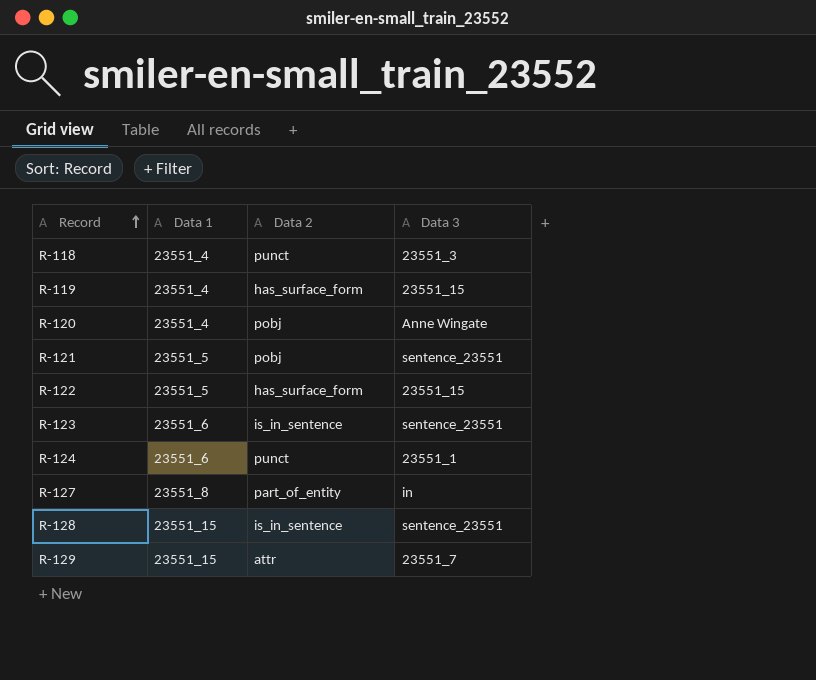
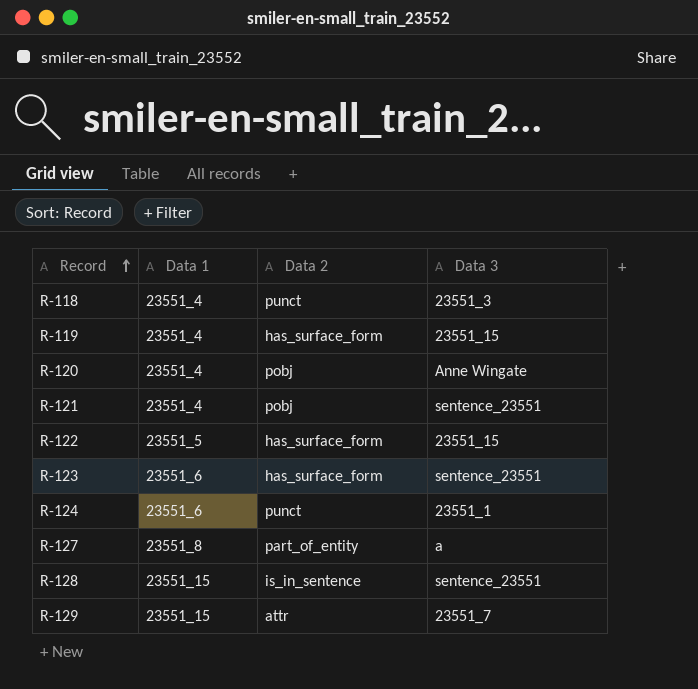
R-121 | Data 1: 23551_5 -> 23551_4
R-123 | Data 2: is_in_sentence -> has_surface_form
R-127 | Data 3: in -> a

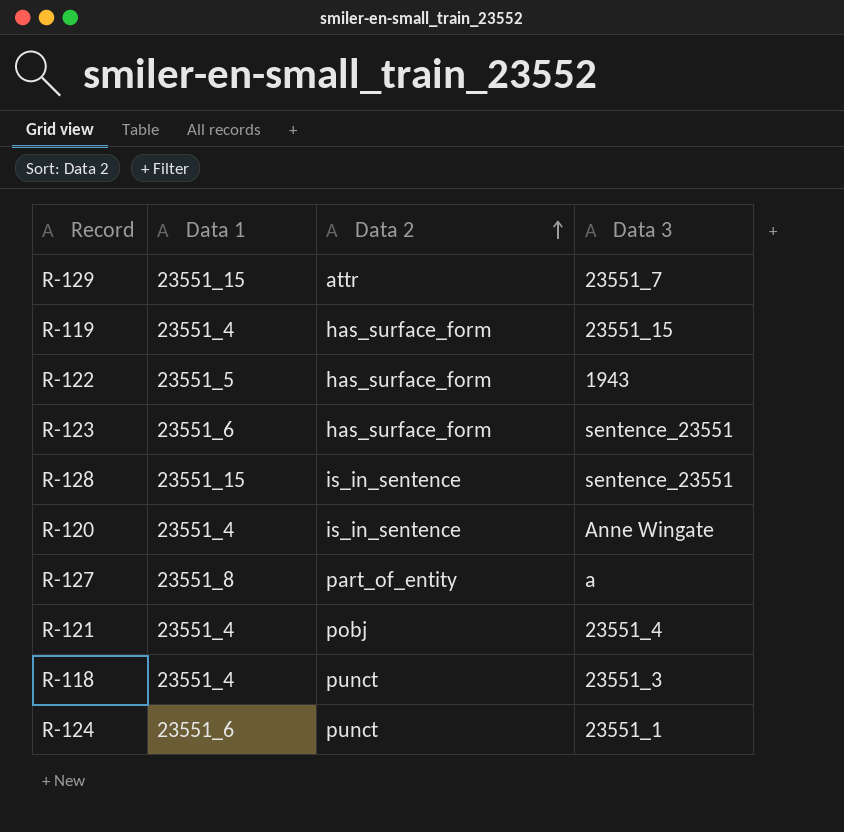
row order: Record ascending -> Data 2 ascending
R-122 | Data 3: 23551_15 -> 1943
R-120 | Data 2: pobj -> is_in_sentence
R-121 | Data 3: sentence_23551 -> 23551_4

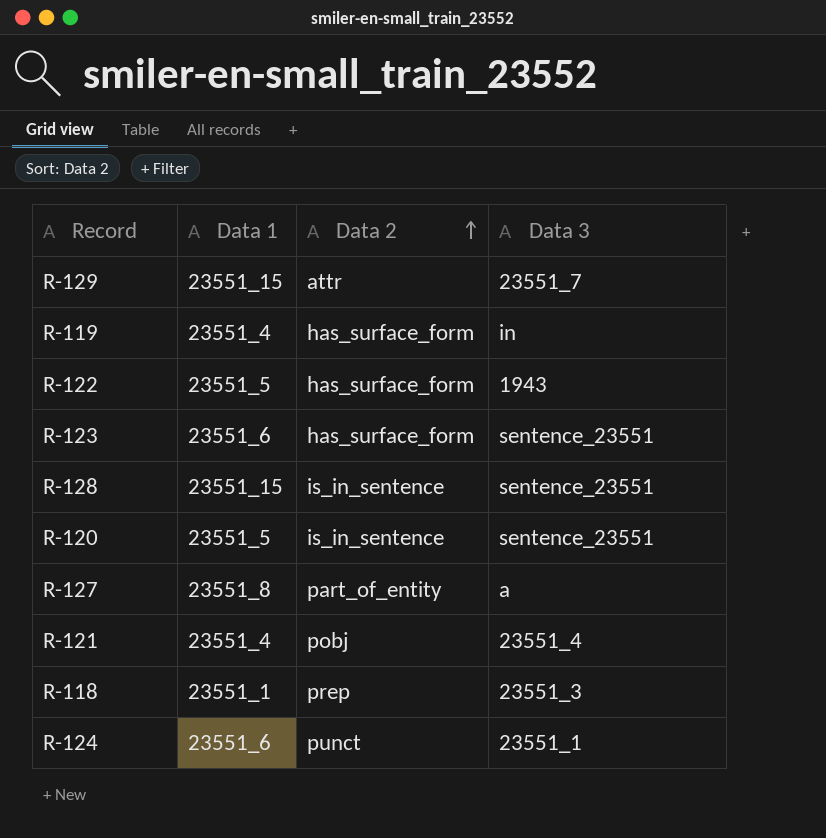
R-119 | Data 3: 23551_15 -> in
R-120 | Data 1: 23551_4 -> 23551_5
R-120 | Data 3: Anne Wingate -> sentence_23551
R-118 | Data 1: 23551_4 -> 23551_1
R-118 | Data 2: punct -> prep

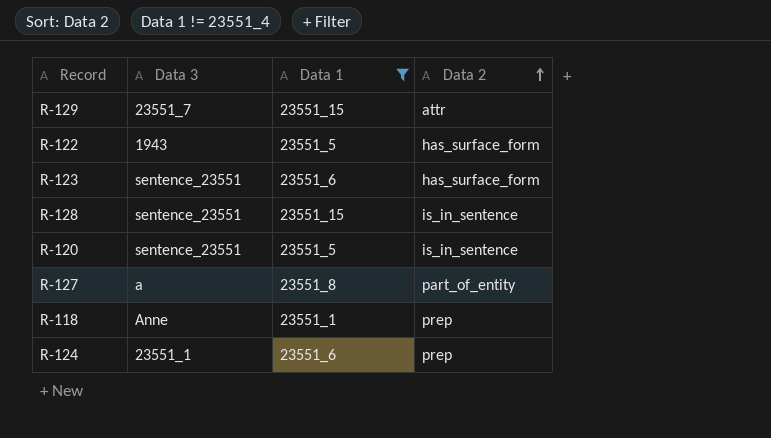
filter: none -> Data 1 != 23551_4
column Data 3 | position: 4 -> 2
R-118 | Data 3: 23551_3 -> Anne
R-124 | Data 2: punct -> prep

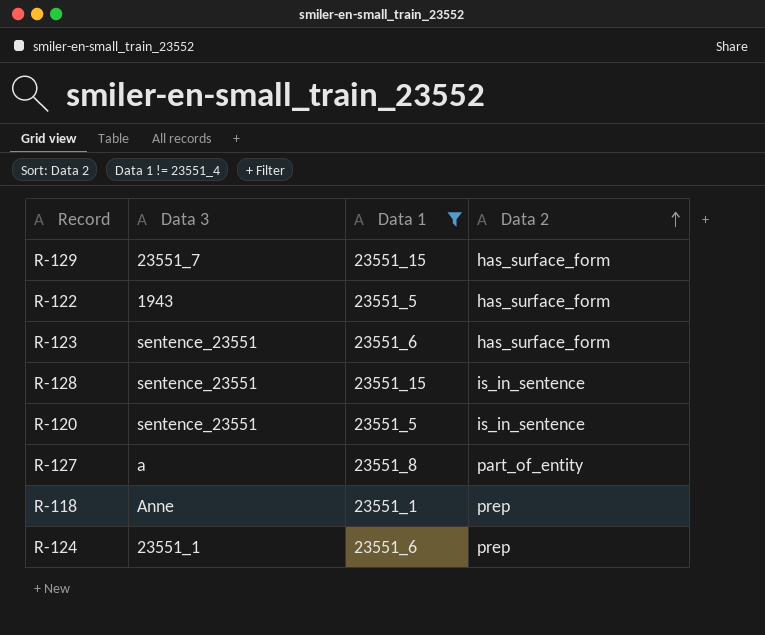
R-129 | Data 2: attr -> has_surface_form

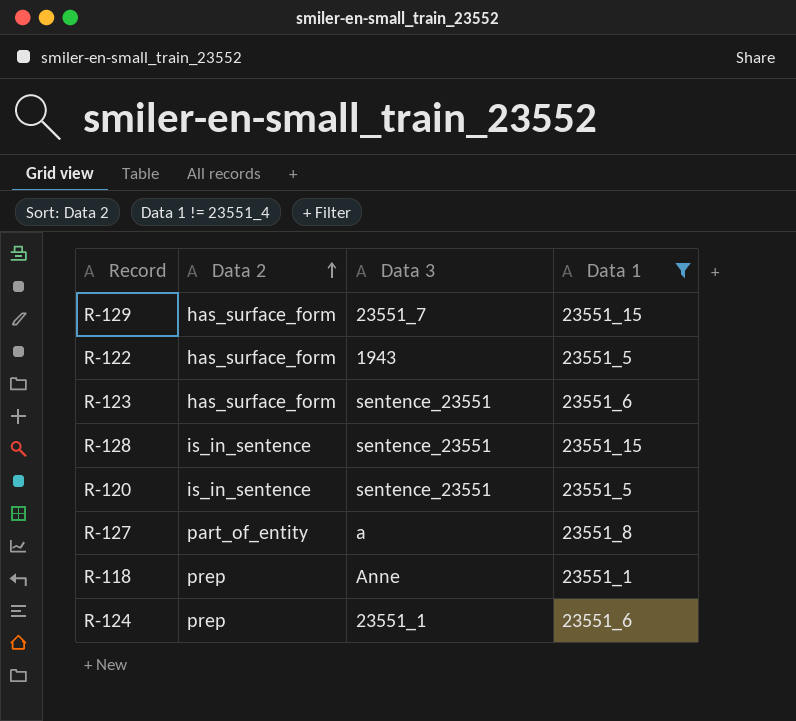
column Data 2 | position: 4 -> 2

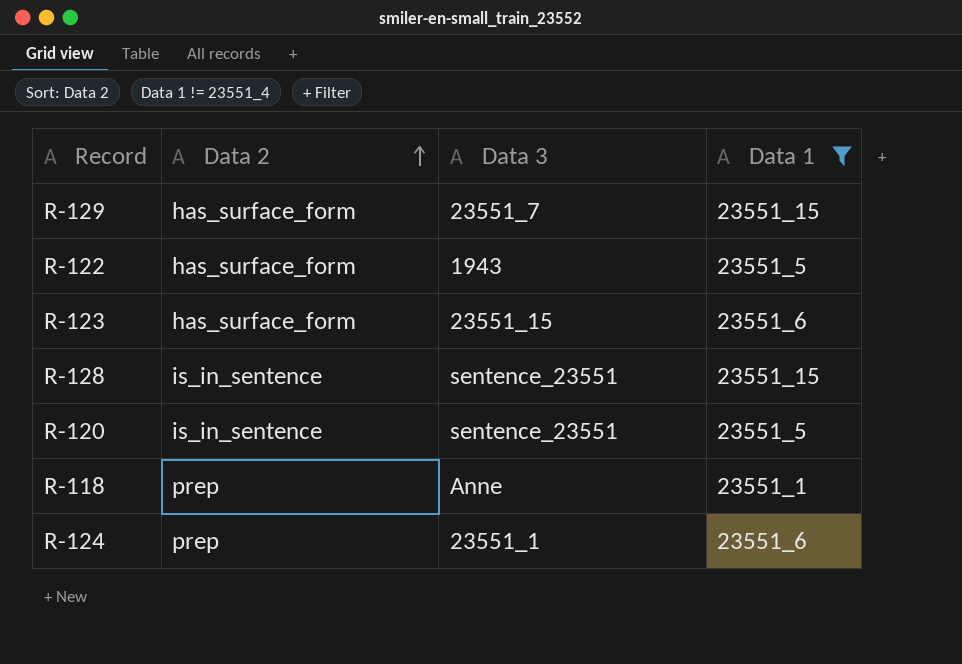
row R-127: part_of_entity | a | 23551_8 -> none
R-123 | Data 3: sentence_23551 -> 23551_15

